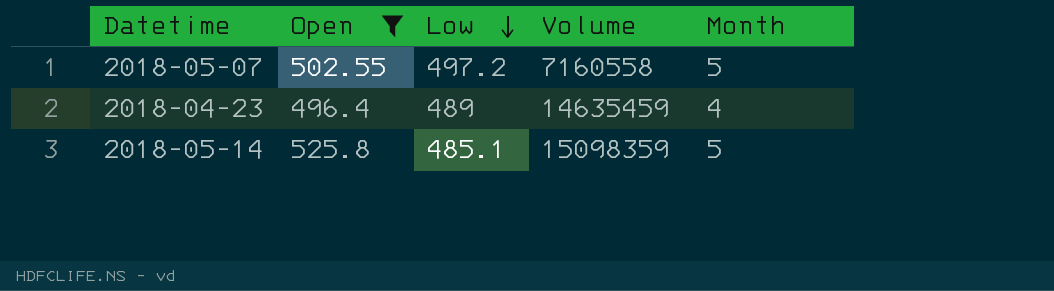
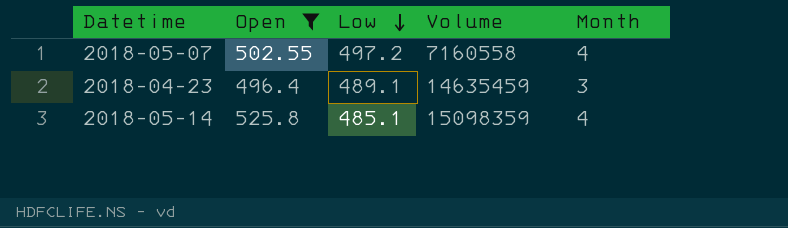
2018-05-07 | Month: 5 -> 4
2018-04-23 | Low: 489 -> 489.1
2018-04-23 | Month: 4 -> 3
2018-05-14 | Month: 5 -> 4

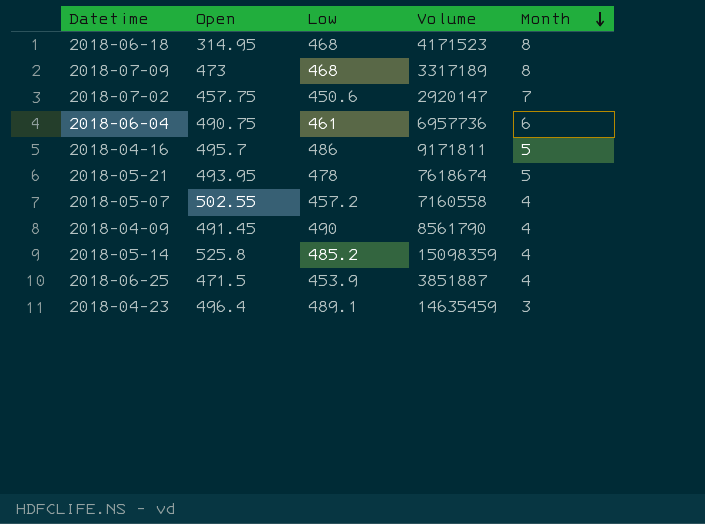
filter: Open >= 496.4 -> none
row order: Low descending -> Month descending
2018-05-07 | Low: 497.2 -> 457.2
2018-05-14 | Low: 485.1 -> 485.2

